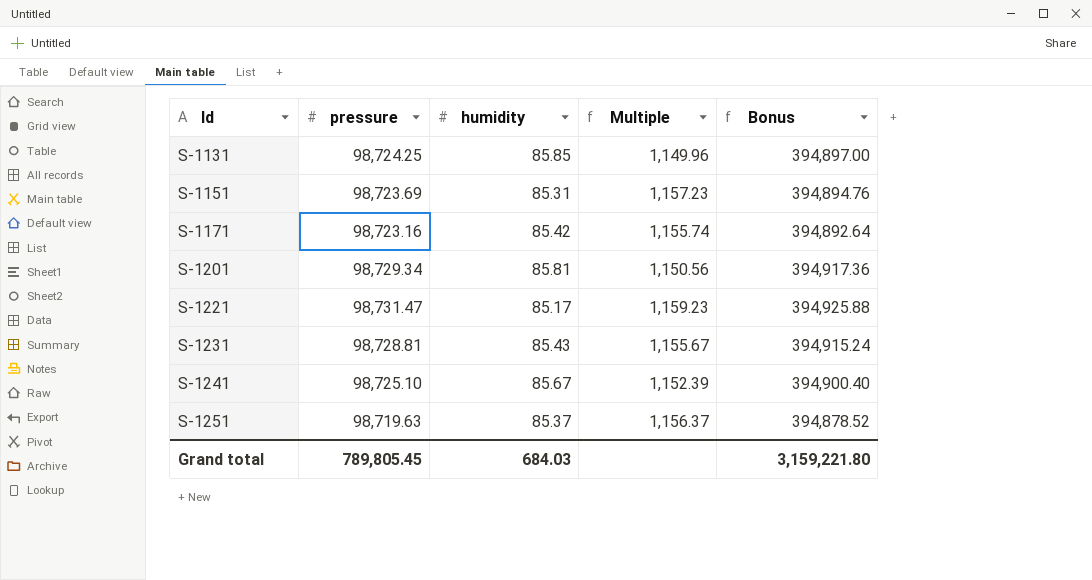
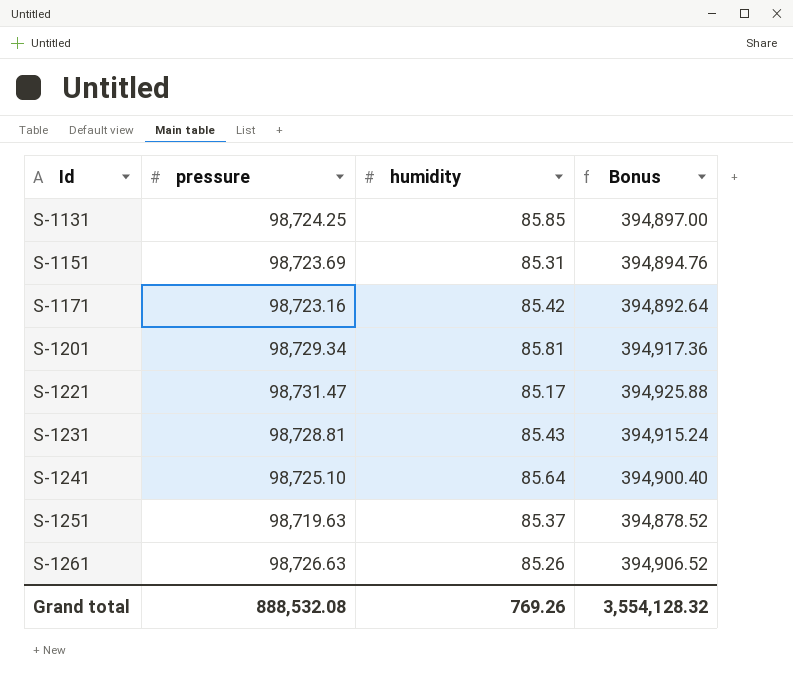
column Multiple | formula: [pressure] / [humidity] -> none
S-1241 | humidity: 85.67 -> 85.64
row S-1261: none -> 98,726.63 | 85.26 | 394,906.52
Grand total | pressure: 789,805.45 -> 888,532.08
Grand total | humidity: 684.03 -> 769.26
Grand total | Bonus: 3,159,221.80 -> 3,554,128.32

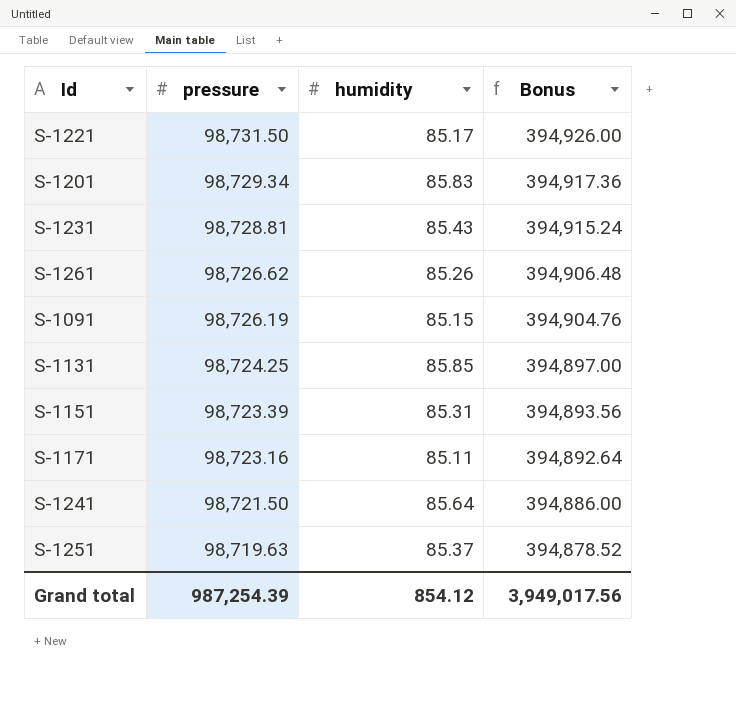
row order: Id ascending -> pressure descending
S-1221 | pressure: 98,731.47 -> 98,731.50
S-1221 | Bonus: 394,925.88 -> 394,926.00
S-1201 | humidity: 85.81 -> 85.83
S-1261 | pressure: 98,726.63 -> 98,726.62
S-1261 | Bonus: 394,906.52 -> 394,906.48
row S-1091: none -> 98,726.19 | 85.15 | 394,904.76
S-1151 | pressure: 98,723.69 -> 98,723.39
S-1151 | Bonus: 394,894.76 -> 394,893.56
S-1171 | humidity: 85.42 -> 85.11
S-1241 | pressure: 98,725.10 -> 98,721.50
S-1241 | Bonus: 394,900.40 -> 394,886.00
Grand total | pressure: 888,532.08 -> 987,254.39
Grand total | humidity: 769.26 -> 854.12
Grand total | Bonus: 3,554,128.32 -> 3,949,017.56

